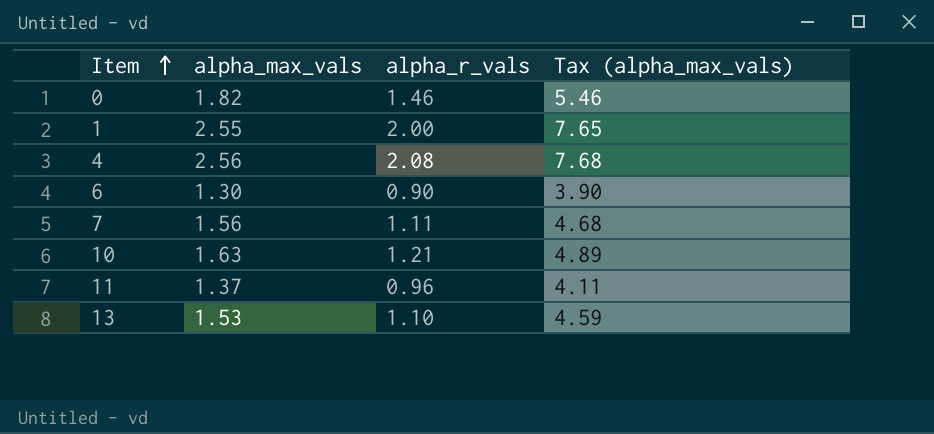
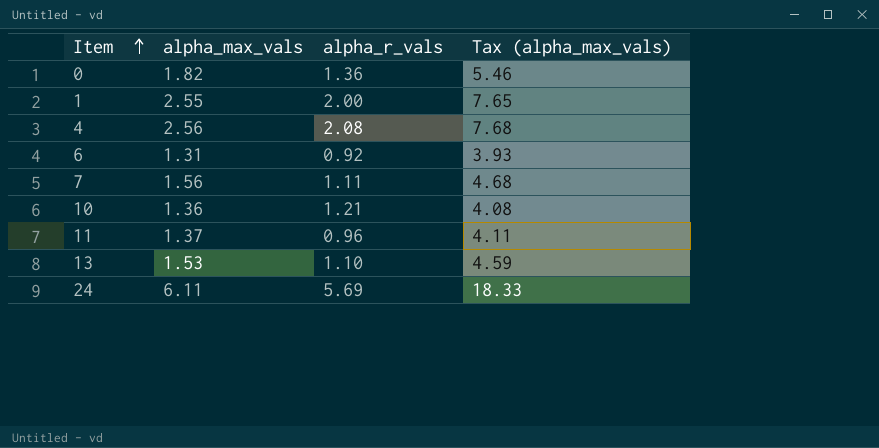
0 | alpha_r_vals: 1.46 -> 1.36
6 | alpha_max_vals: 1.30 -> 1.31
6 | alpha_r_vals: 0.90 -> 0.92
6 | Tax (alpha_max_vals): 3.90 -> 3.93
10 | alpha_max_vals: 1.63 -> 1.36
10 | Tax (alpha_max_vals): 4.89 -> 4.08
row 24: none -> 6.11 | 5.69 | 18.33

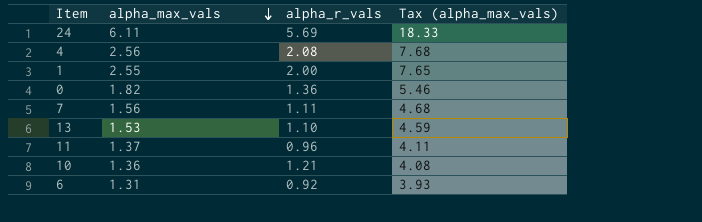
row order: Item ascending -> alpha_max_vals descending

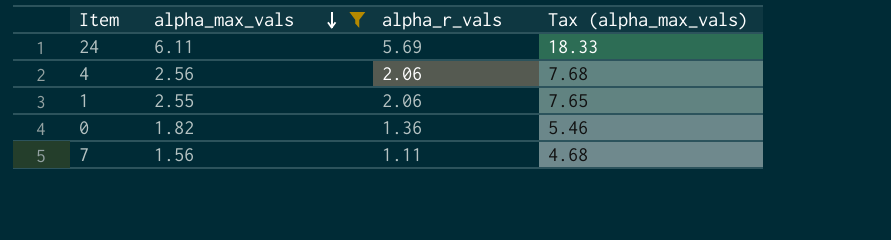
filter: none -> alpha_max_vals >= 1.56
4 | alpha_r_vals: 2.08 -> 2.06
1 | alpha_r_vals: 2.00 -> 2.06

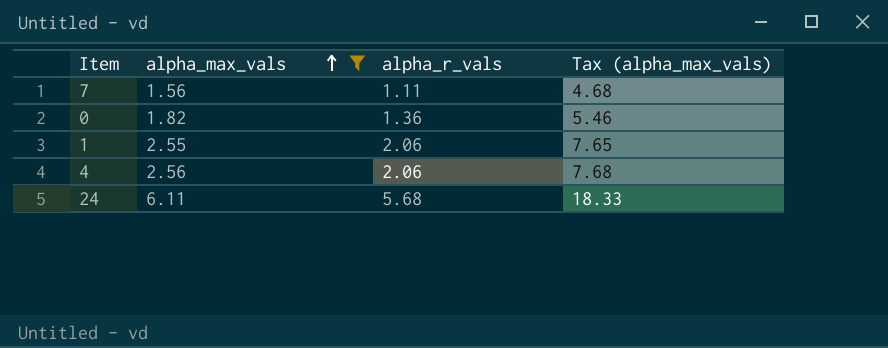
row order: alpha_max_vals descending -> alpha_max_vals ascending
24 | alpha_r_vals: 5.69 -> 5.68

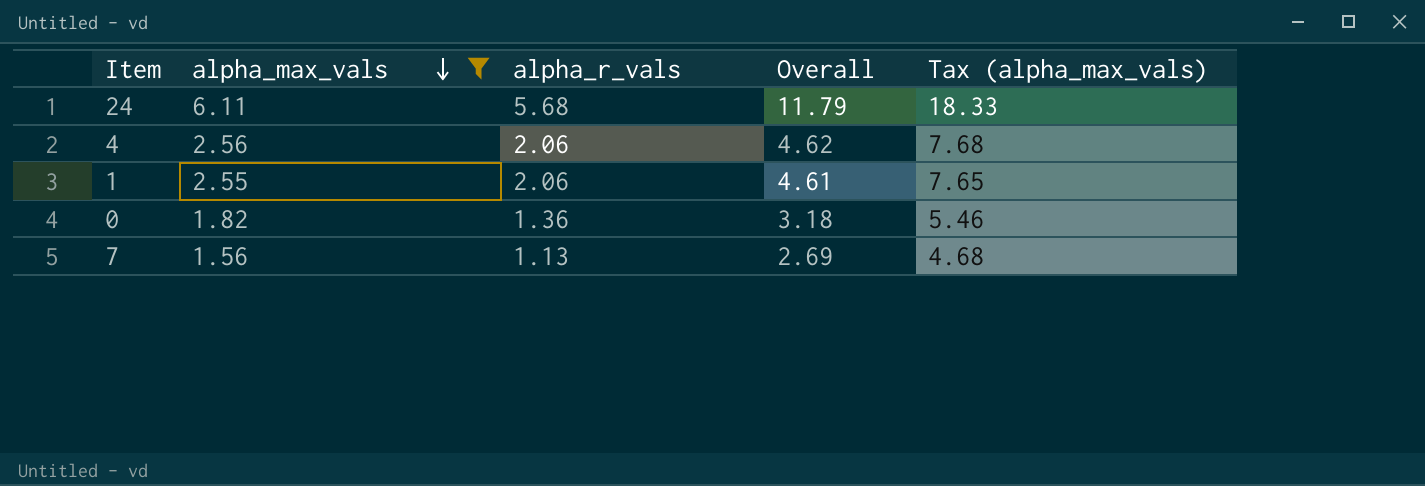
row order: alpha_max_vals ascending -> alpha_max_vals descending
column Overall | formula: none -> [alpha_max_vals] + [alpha_r_vals]
7 | alpha_r_vals: 1.11 -> 1.13

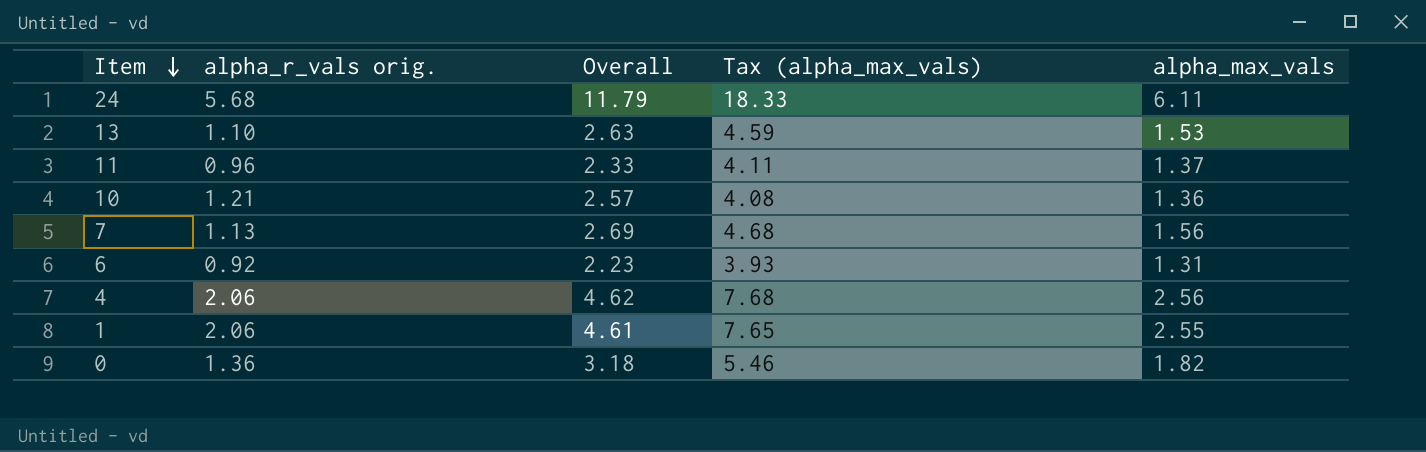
filter: alpha_max_vals >= 1.56 -> none
row order: alpha_max_vals descending -> Item descending
column name: alpha_r_vals -> alpha_r_vals orig.
column alpha_max_vals | position: 2 -> 5

